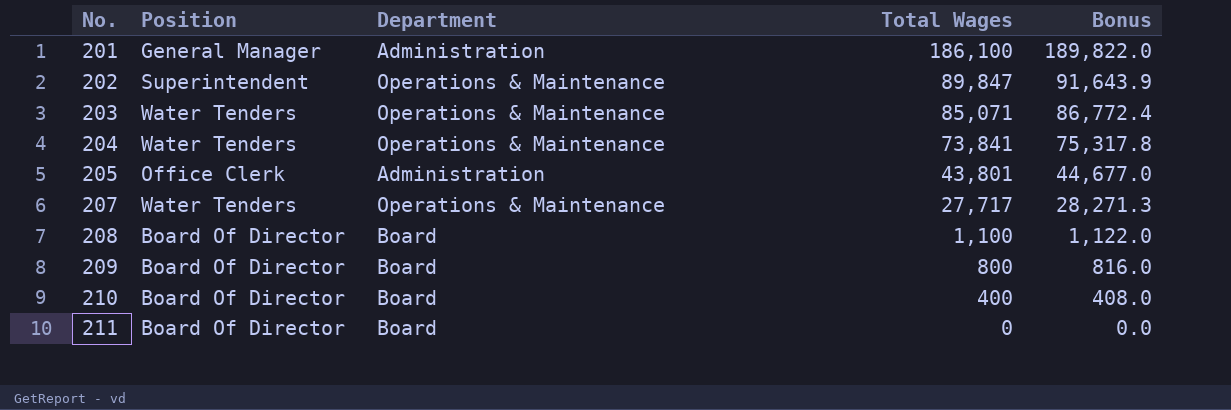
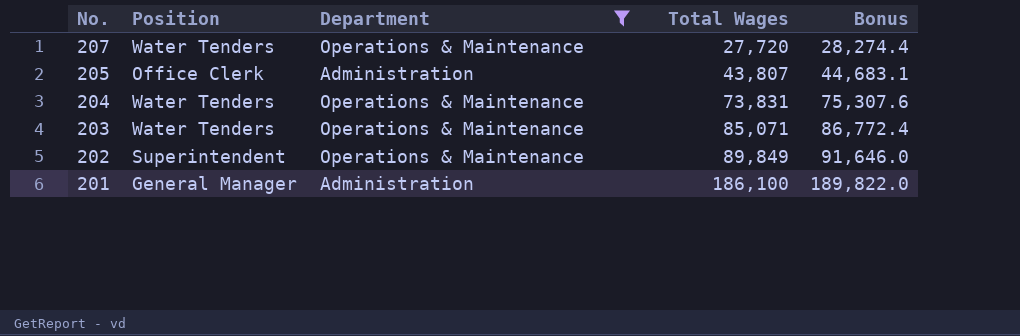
filter: none -> Department != Board
row order: No. ascending -> No. descending
207 | Total Wages: 27,717 -> 27,720
207 | Bonus: 28,271.3 -> 28,274.4
205 | Total Wages: 43,801 -> 43,807
205 | Bonus: 44,677.0 -> 44,683.1
204 | Total Wages: 73,841 -> 73,831
204 | Bonus: 75,317.8 -> 75,307.6
202 | Total Wages: 89,847 -> 89,849
202 | Bonus: 91,643.9 -> 91,646.0

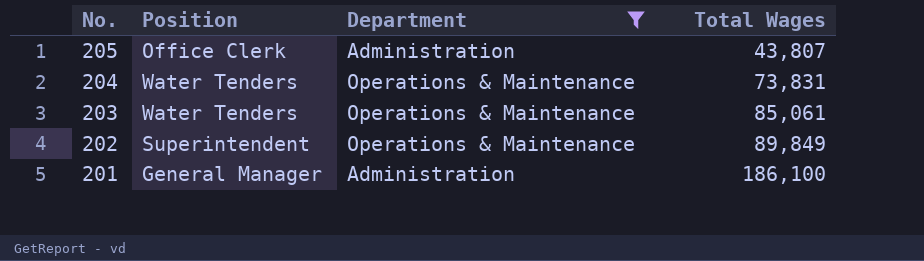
column Bonus | formula: [Total Wages] * 1.02 -> none
row 207: Water Tenders | Operations & Maintenance | 27,720 | 28,274.4 -> none
203 | Total Wages: 85,071 -> 85,061

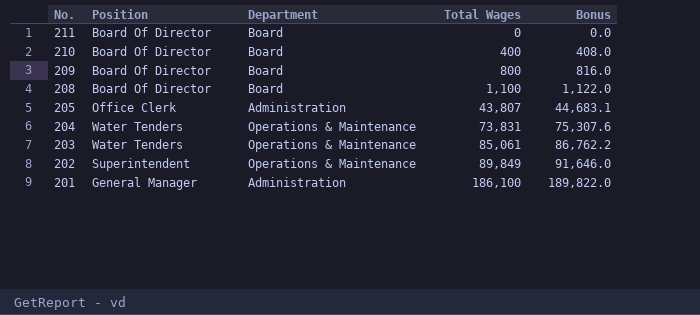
filter: Department != Board -> none
column Bonus | formula: none -> [Total Wages] * 1.02

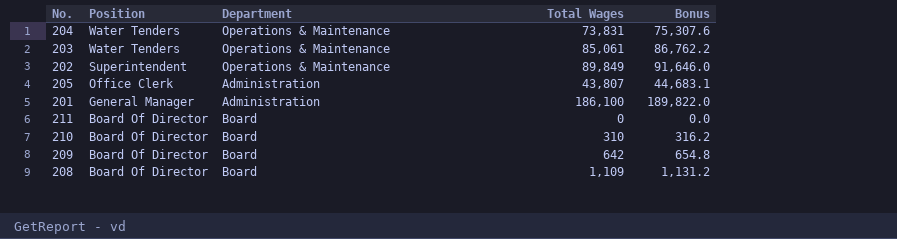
row order: No. descending -> Position descending
210 | Total Wages: 400 -> 310
210 | Bonus: 408.0 -> 316.2
209 | Total Wages: 800 -> 642
209 | Bonus: 816.0 -> 654.8
208 | Total Wages: 1,100 -> 1,109
208 | Bonus: 1,122.0 -> 1,131.2

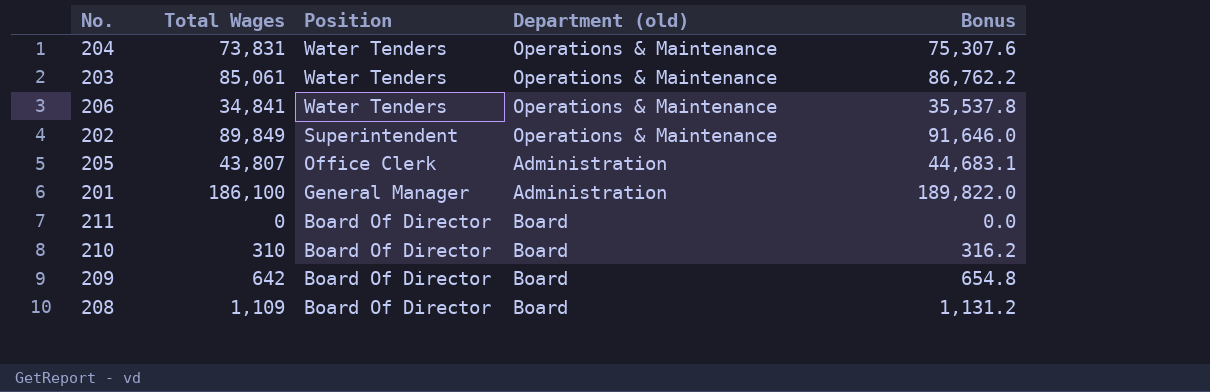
column Total Wages | position: 4 -> 2
column name: Department -> Department (old)
row 206: none -> 34,841 | Water Tenders | Operations & Maintenance | 35,537.8

